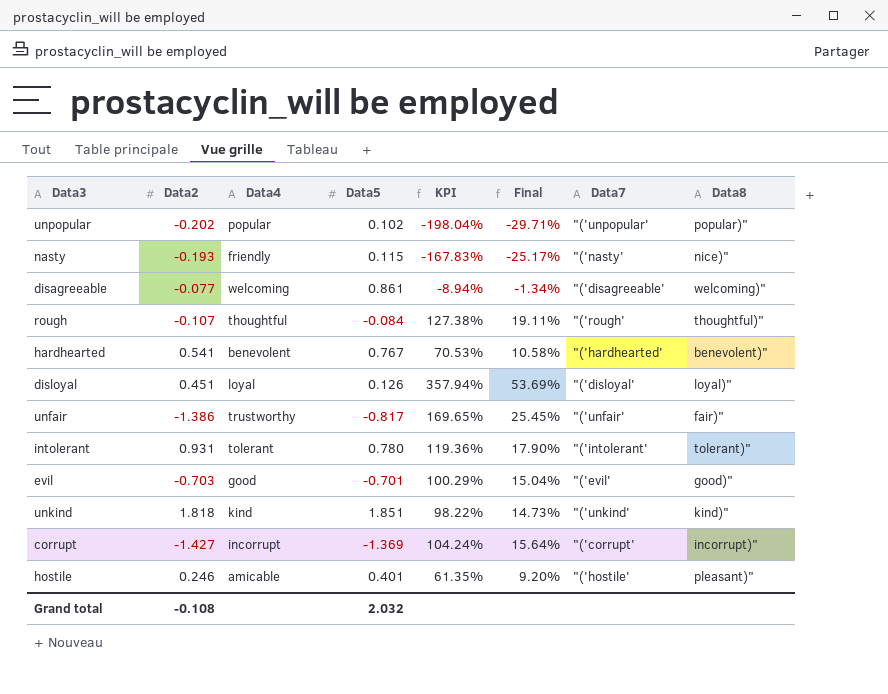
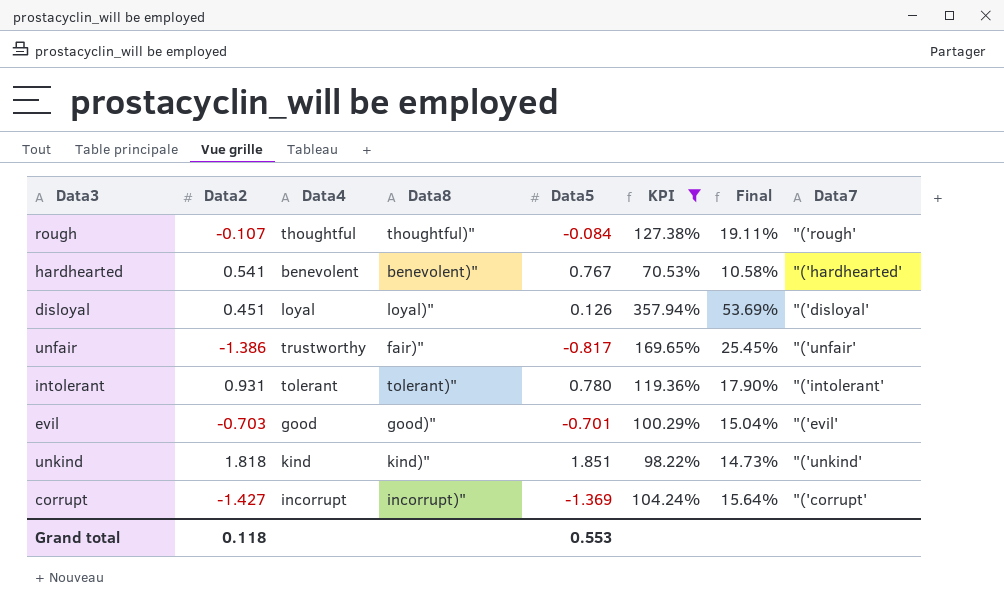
filter: none -> KPI >= 70.53%
column Data8 | position: 8 -> 4
Grand total | Data2: -0.108 -> 0.118
Grand total | Data5: 2.032 -> 0.553

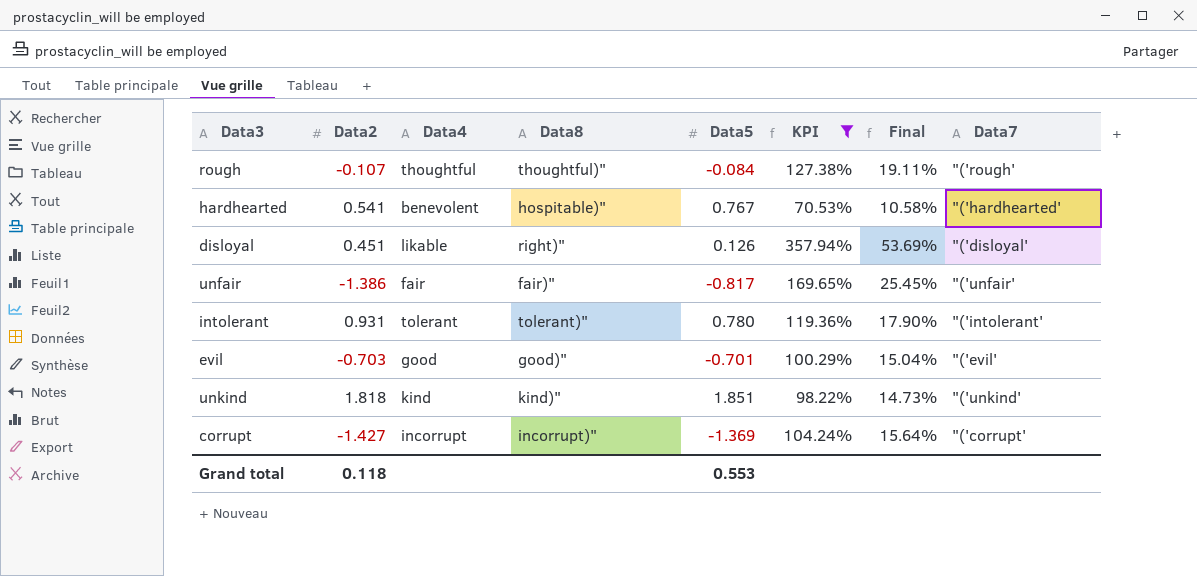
hardhearted | Data8: benevolent)" -> hospitable)"
disloyal | Data4: loyal -> likable
disloyal | Data8: loyal)" -> right)"
unfair | Data4: trustworthy -> fair

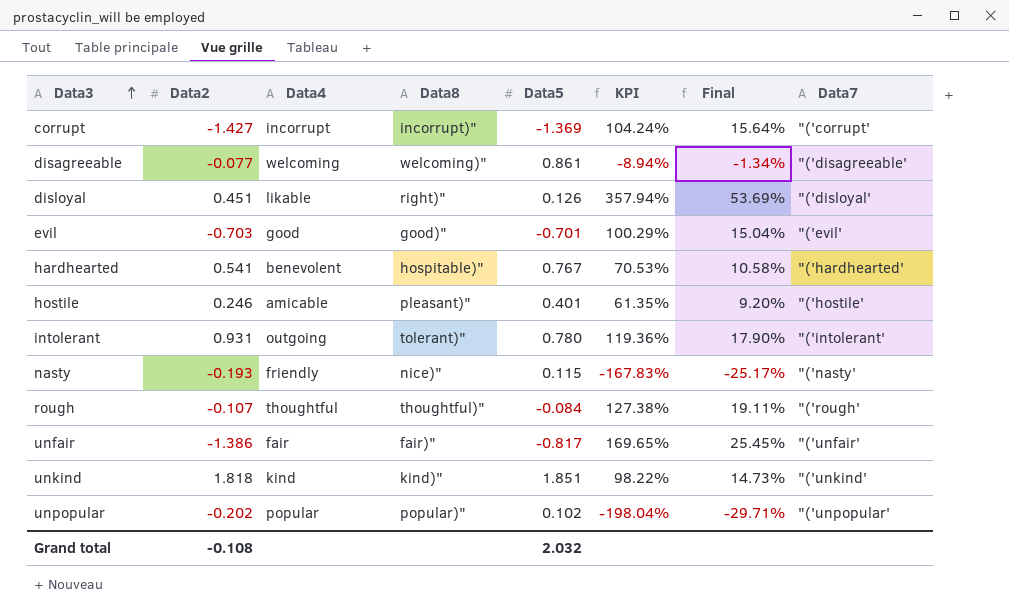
filter: KPI >= 70.53% -> none
row order: none -> Data3 ascending
intolerant | Data4: tolerant -> outgoing
Grand total | Data2: 0.118 -> -0.108
Grand total | Data5: 0.553 -> 2.032

